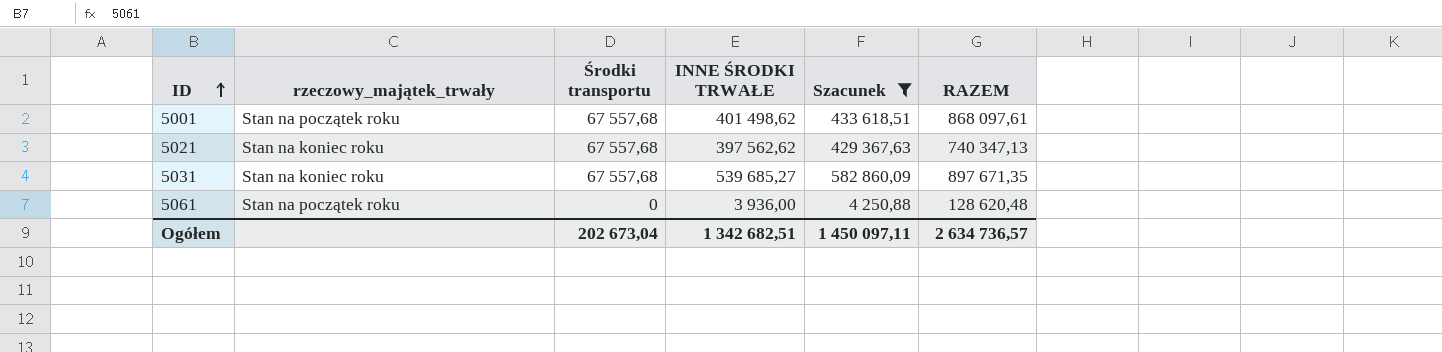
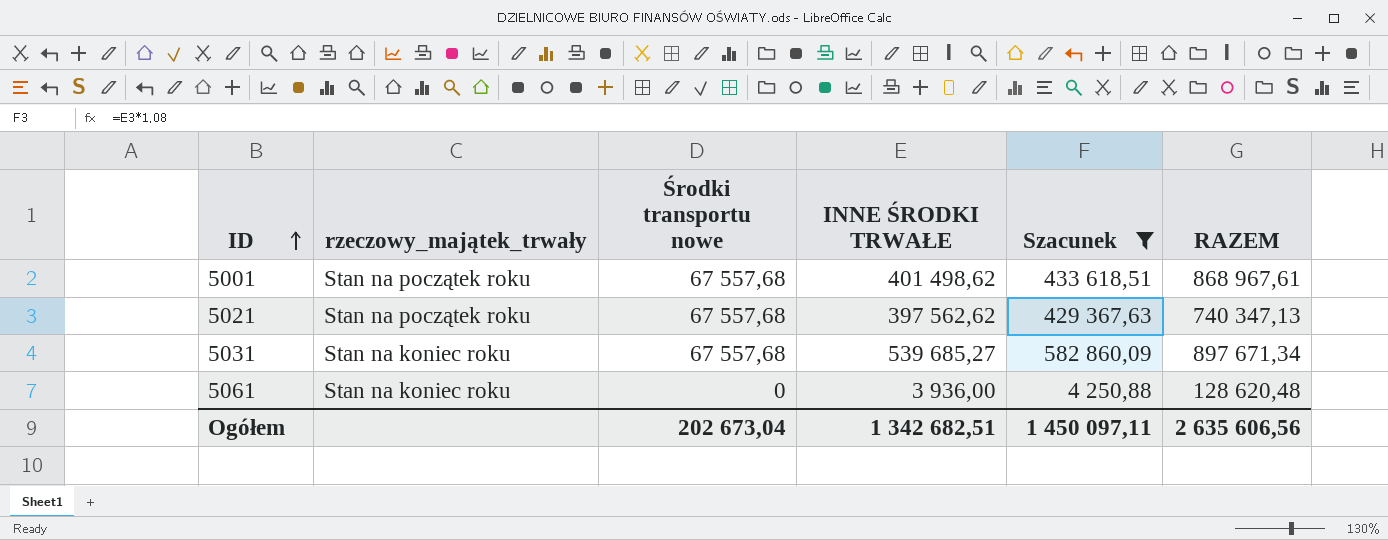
column name: Środki transportu -> Środki transportu nowe
5001 | RAZEM: 868 097,61 -> 868 967,61
5021 | rzeczowy_majątek_trwały: Stan na koniec roku -> Stan na początek roku
5031 | RAZEM: 897 671,35 -> 897 671,34
5061 | rzeczowy_majątek_trwały: Stan na początek roku -> Stan na koniec roku
Ogółem | RAZEM: 2 634 736,57 -> 2 635 606,56

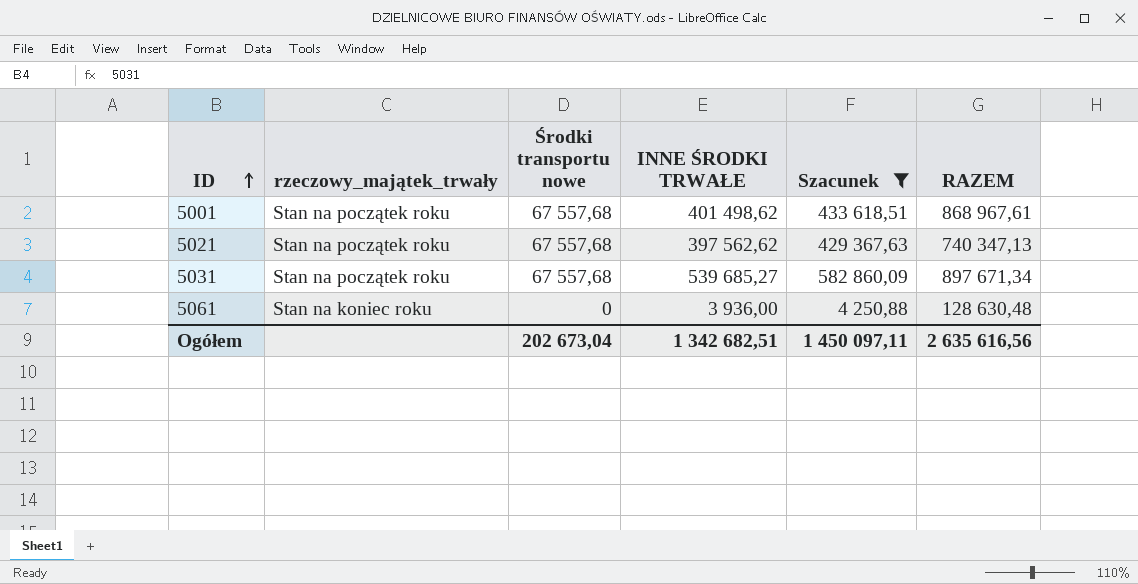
5031 | rzeczowy_majątek_trwały: Stan na koniec roku -> Stan na początek roku
5061 | RAZEM: 128 620,48 -> 128 630,48
Ogółem | RAZEM: 2 635 606,56 -> 2 635 616,56

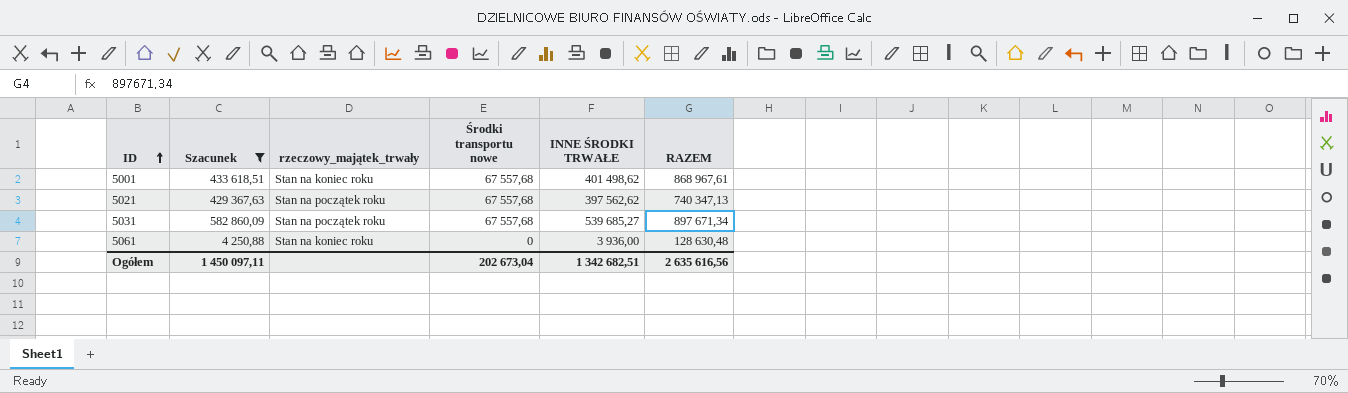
column Szacunek | position: 5 -> 2
5001 | rzeczowy_majątek_trwały: Stan na początek roku -> Stan na koniec roku

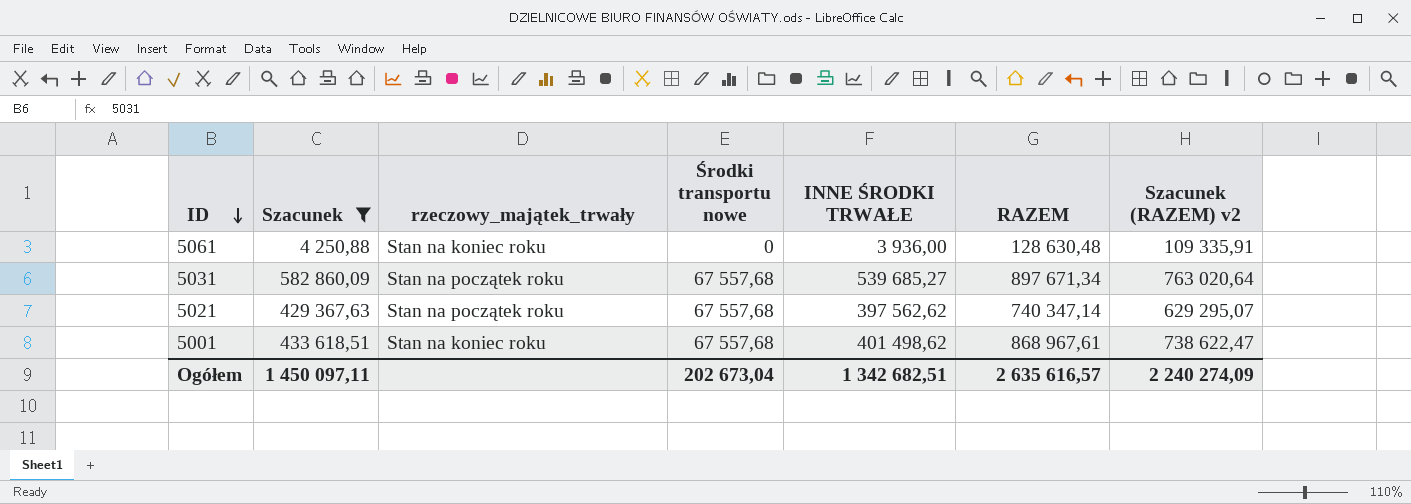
row order: ID ascending -> ID descending
column Szacunek (RAZEM) v2 | formula: none -> [RAZEM] * 0,85
5021 | RAZEM: 740 347,13 -> 740 347,14
Ogółem | RAZEM: 2 635 616,56 -> 2 635 616,57

